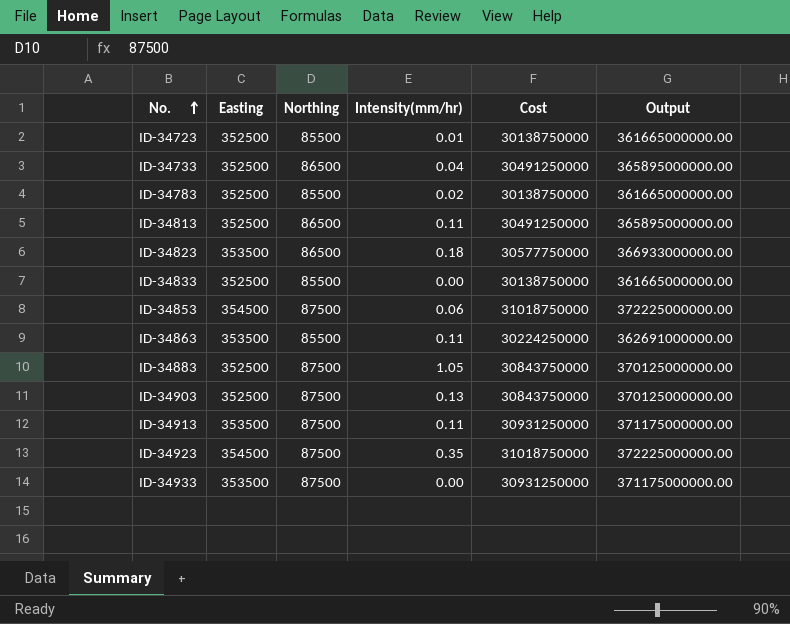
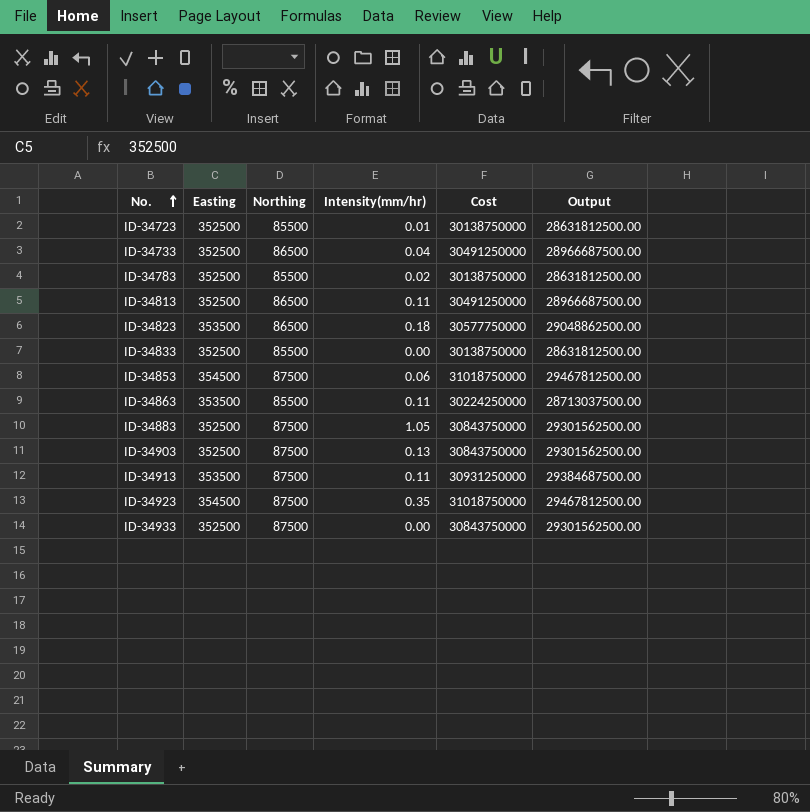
column Output | formula: [Cost] * 12 -> [Cost] * 0.95
ID-34933 | Easting: 353500 -> 352500
ID-34933 | Cost: 30931250000 -> 30843750000

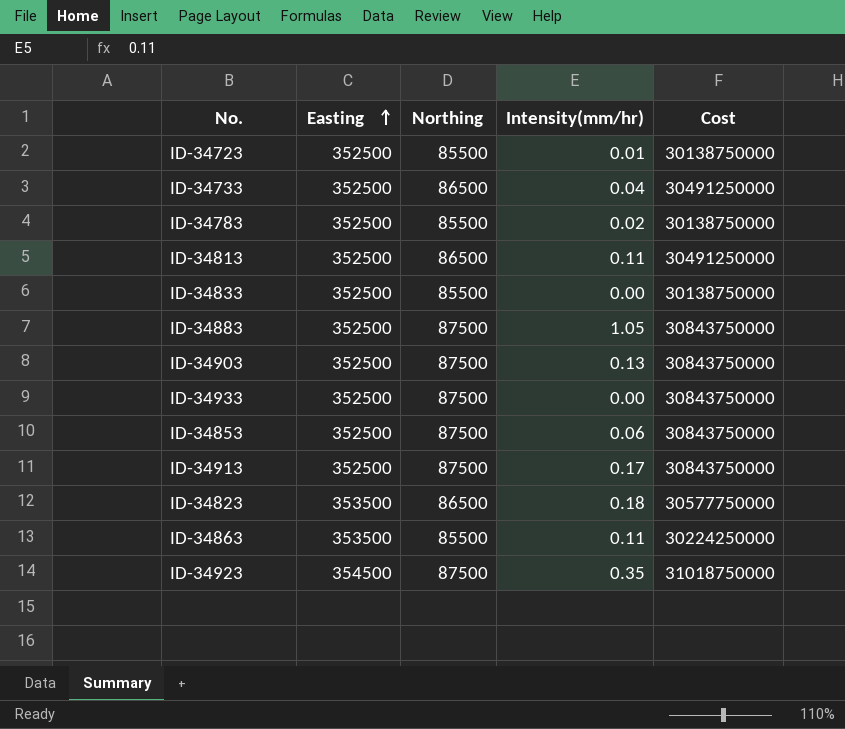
row order: No. ascending -> Easting ascending
column Output | formula: [Cost] * 0.95 -> none
ID-34853 | Easting: 354500 -> 352500
ID-34853 | Cost: 31018750000 -> 30843750000
ID-34913 | Easting: 353500 -> 352500
ID-34913 | Intensity(mm/hr): 0.11 -> 0.17
ID-34913 | Cost: 30931250000 -> 30843750000

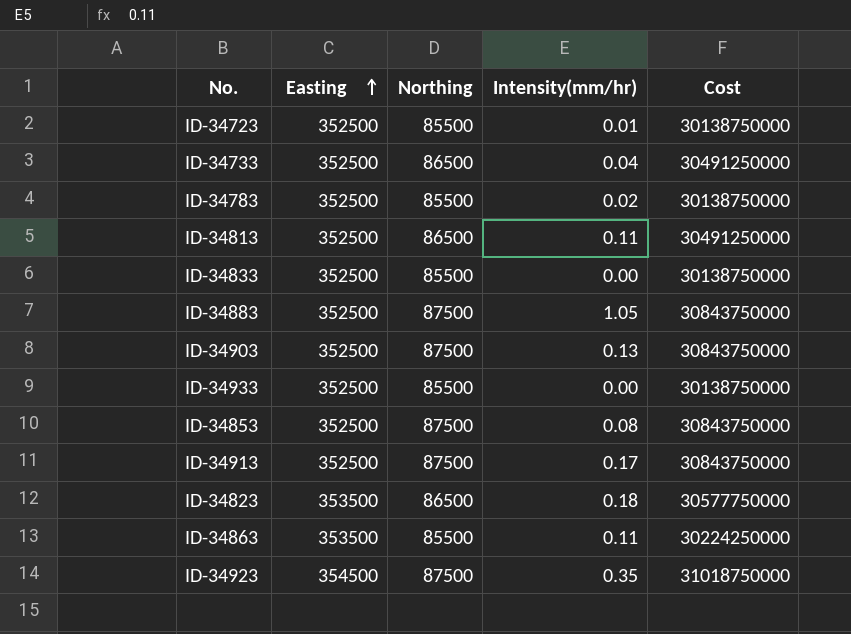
ID-34933 | Northing: 87500 -> 85500
ID-34933 | Cost: 30843750000 -> 30138750000
ID-34853 | Intensity(mm/hr): 0.06 -> 0.08

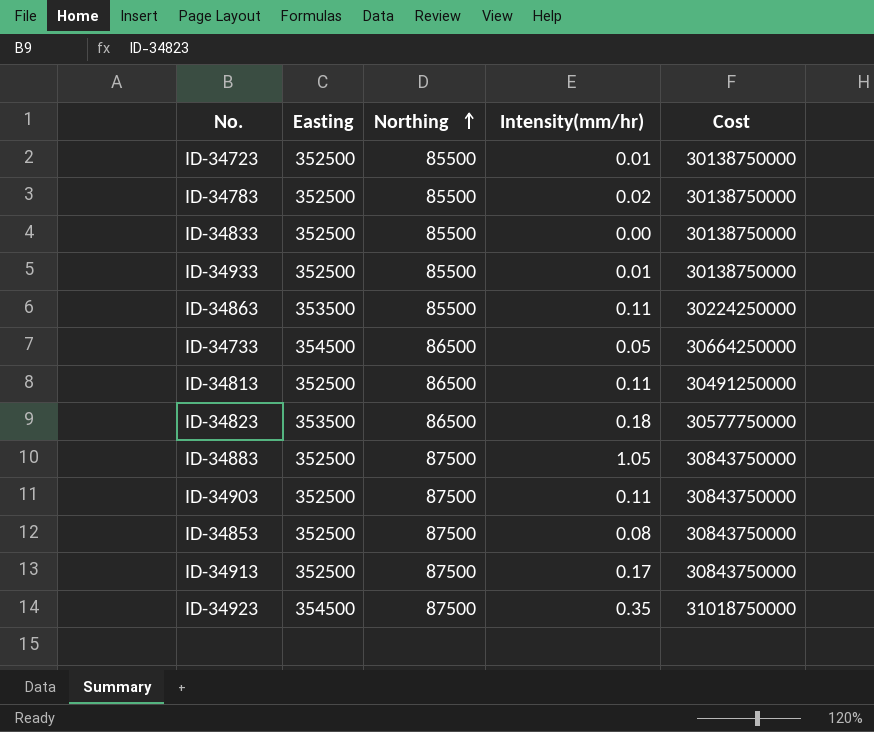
row order: Easting ascending -> Northing ascending
ID-34933 | Intensity(mm/hr): 0.00 -> 0.01
ID-34733 | Easting: 352500 -> 354500
ID-34733 | Intensity(mm/hr): 0.04 -> 0.05
ID-34733 | Cost: 30491250000 -> 30664250000
ID-34903 | Intensity(mm/hr): 0.13 -> 0.11

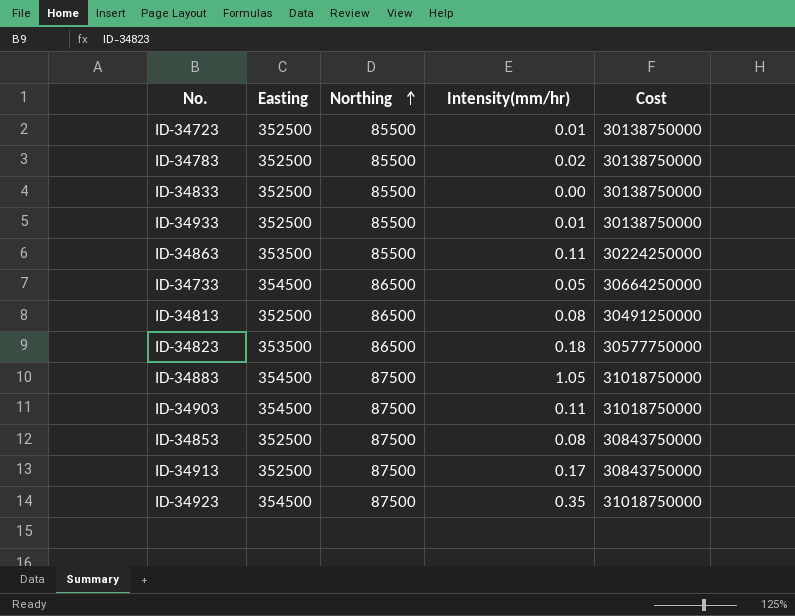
ID-34813 | Intensity(mm/hr): 0.11 -> 0.08
ID-34883 | Easting: 352500 -> 354500
ID-34883 | Cost: 30843750000 -> 31018750000
ID-34903 | Easting: 352500 -> 354500
ID-34903 | Cost: 30843750000 -> 31018750000

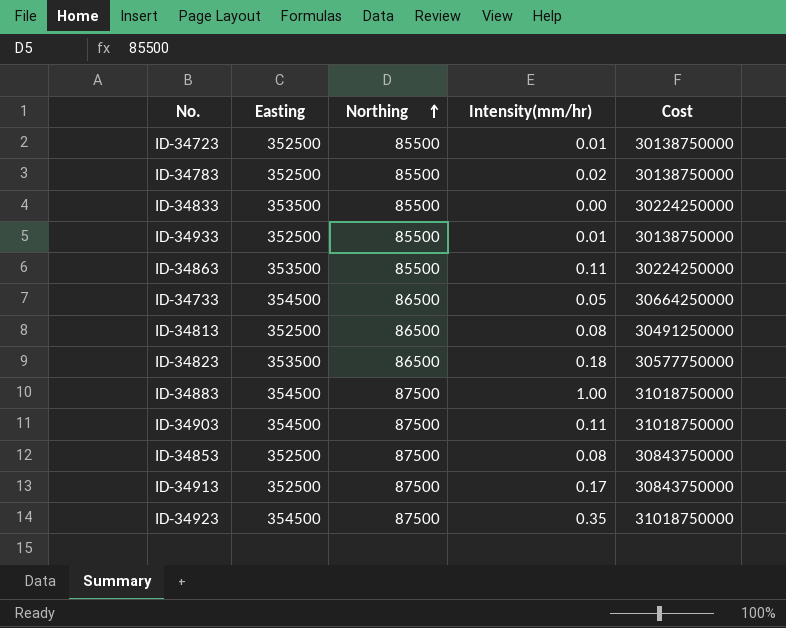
ID-34833 | Easting: 352500 -> 353500
ID-34833 | Cost: 30138750000 -> 30224250000
ID-34883 | Intensity(mm/hr): 1.05 -> 1.00

